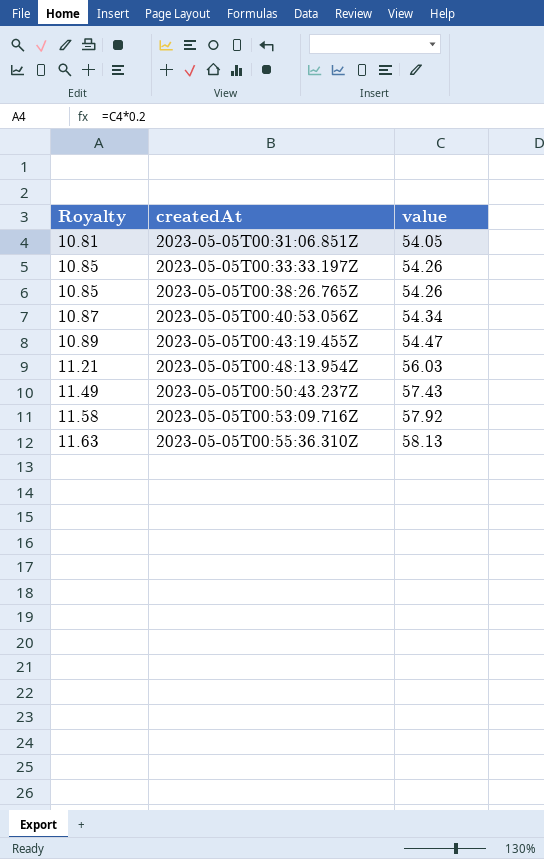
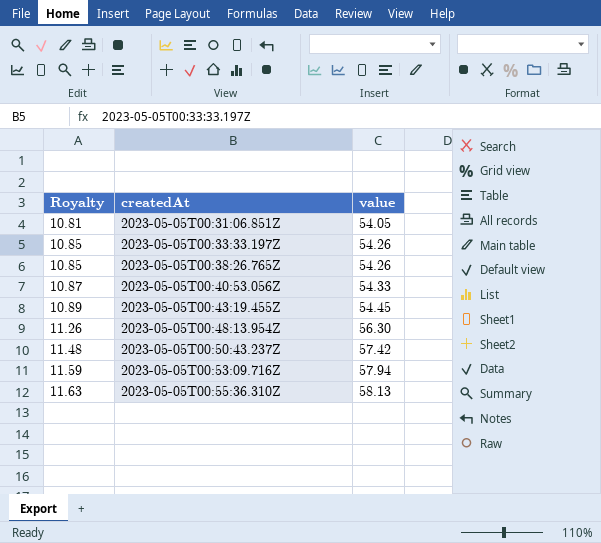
2023-05-05T00:40:53.056Z | value: 54.34 -> 54.33
2023-05-05T00:43:19.455Z | value: 54.47 -> 54.45
2023-05-05T00:48:13.954Z | Royalty: 11.21 -> 11.26
2023-05-05T00:48:13.954Z | value: 56.03 -> 56.30
2023-05-05T00:50:43.237Z | Royalty: 11.49 -> 11.48
2023-05-05T00:50:43.237Z | value: 57.43 -> 57.42
2023-05-05T00:53:09.716Z | Royalty: 11.58 -> 11.59
2023-05-05T00:53:09.716Z | value: 57.92 -> 57.94

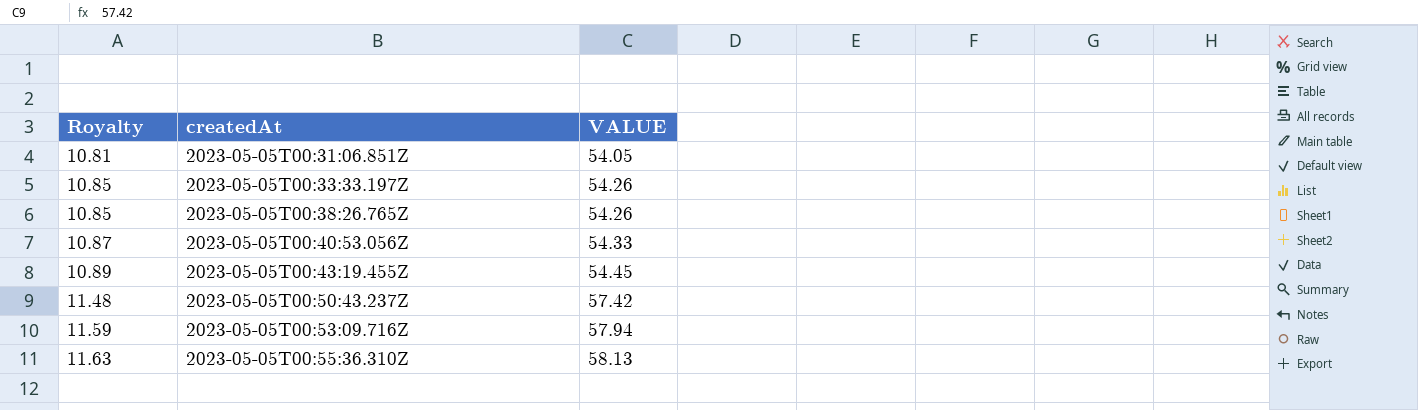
column name: value -> VALUE
row 2023-05-05T00:48:13.954Z: 11.26 | 56.30 -> none

